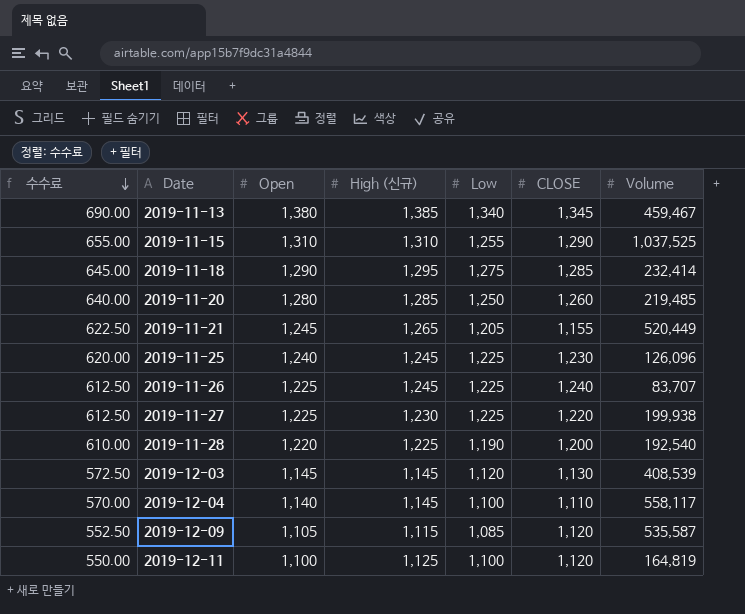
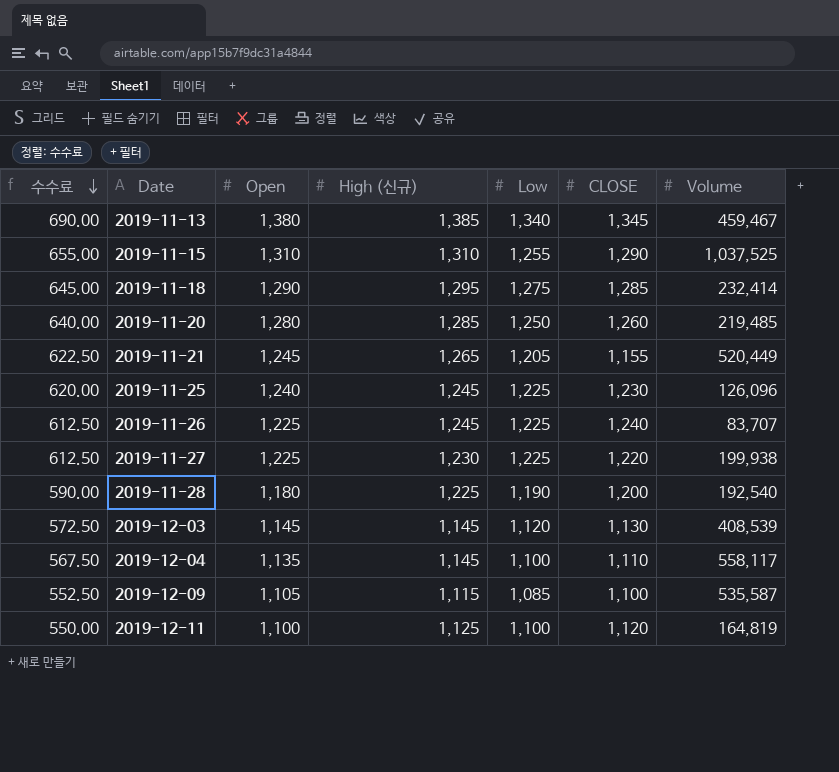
2019-11-28 | 수수료: 610.00 -> 590.00
2019-11-28 | Open: 1,220 -> 1,180
2019-12-04 | 수수료: 570.00 -> 567.50
2019-12-04 | Open: 1,140 -> 1,135
2019-12-09 | CLOSE: 1,120 -> 1,100

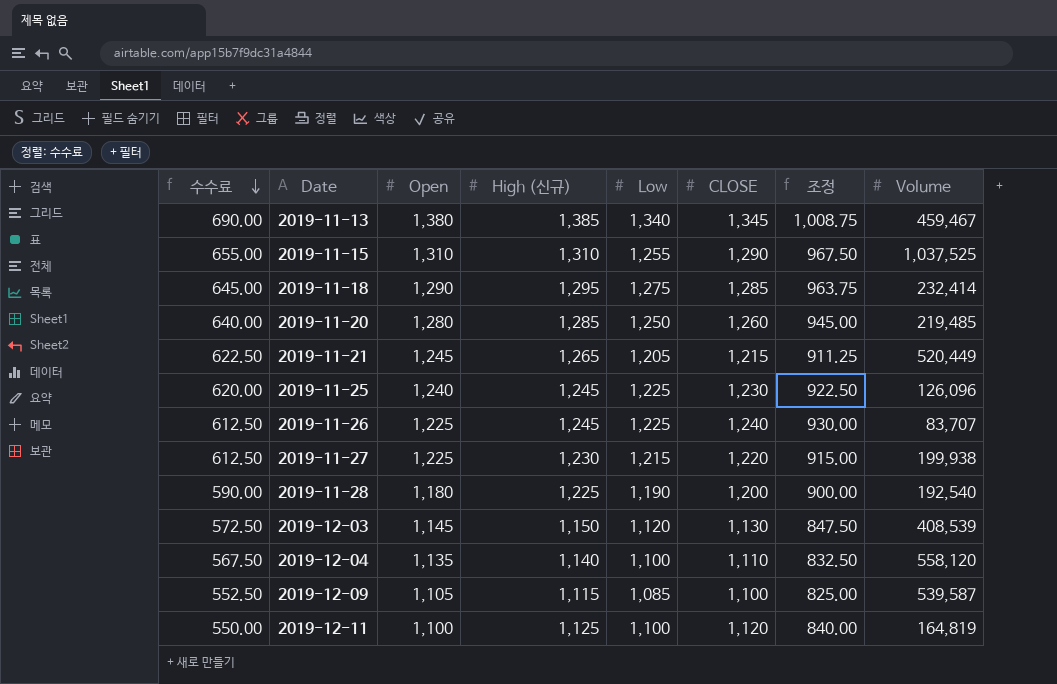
column 조정 | formula: none -> [CLOSE] * 0.75
2019-11-21 | CLOSE: 1,155 -> 1,215
2019-11-27 | Low: 1,225 -> 1,215
2019-12-03 | High (신규): 1,145 -> 1,150
2019-12-04 | High (신규): 1,145 -> 1,140
2019-12-04 | Volume: 558,117 -> 558,120
2019-12-09 | Volume: 535,587 -> 539,587

